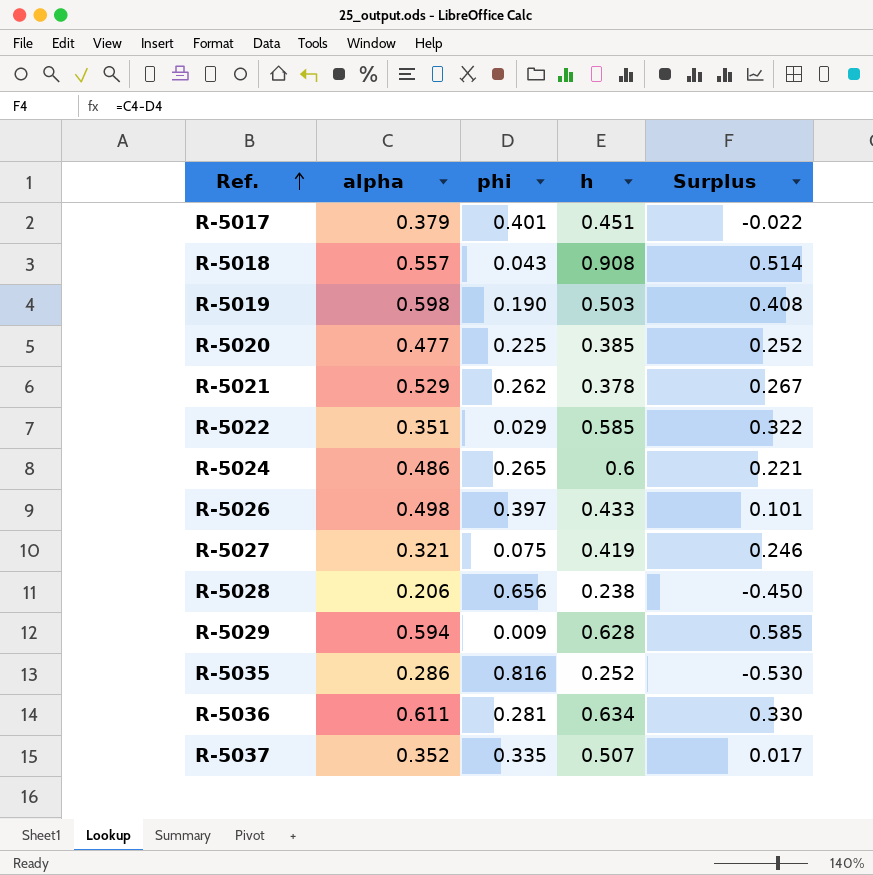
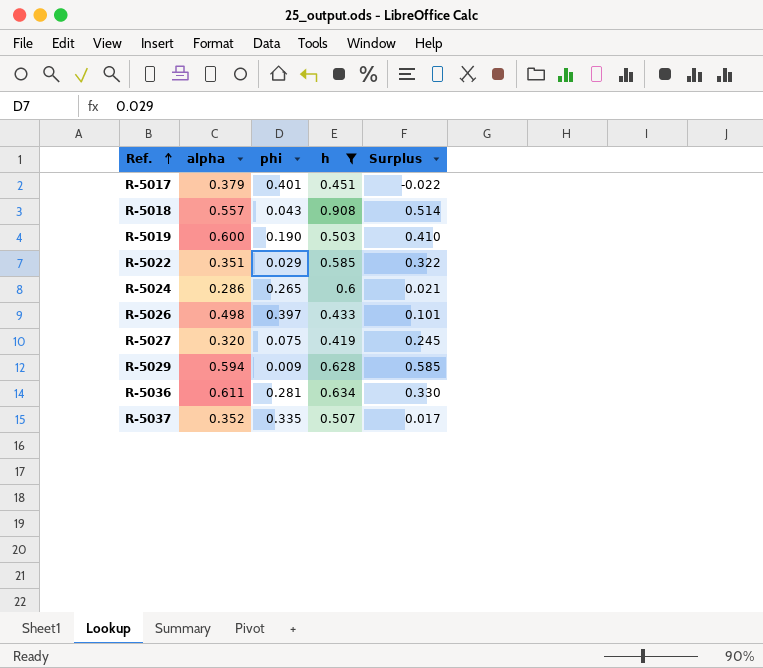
filter: none -> h >= 0.419
R-5019 | alpha: 0.598 -> 0.600
R-5019 | Surplus: 0.408 -> 0.410
R-5024 | alpha: 0.486 -> 0.286
R-5024 | Surplus: 0.221 -> 0.021
R-5027 | alpha: 0.321 -> 0.320
R-5027 | Surplus: 0.246 -> 0.245

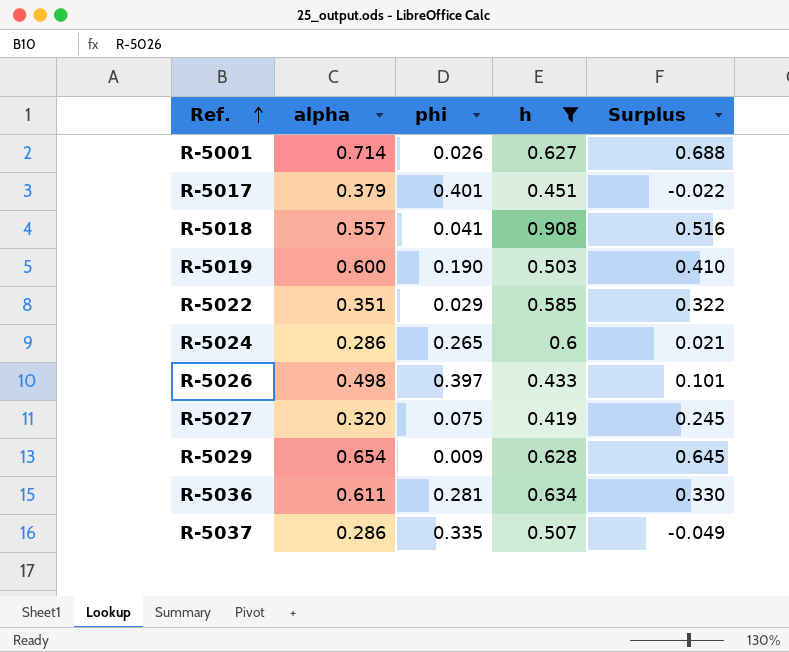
row R-5001: none -> 0.714 | 0.026 | 0.627 | 0.688
R-5018 | phi: 0.043 -> 0.041
R-5018 | Surplus: 0.514 -> 0.516
R-5029 | alpha: 0.594 -> 0.654
R-5029 | Surplus: 0.585 -> 0.645
R-5037 | alpha: 0.352 -> 0.286
R-5037 | Surplus: 0.017 -> -0.049

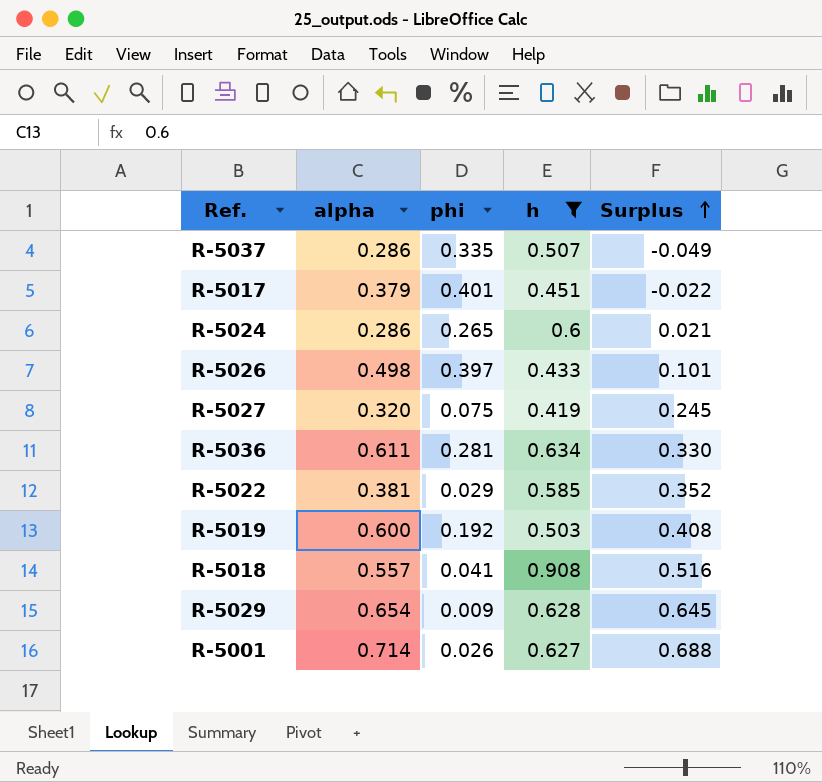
row order: Ref. ascending -> Surplus ascending
R-5022 | alpha: 0.351 -> 0.381
R-5022 | Surplus: 0.322 -> 0.352
R-5019 | phi: 0.190 -> 0.192
R-5019 | Surplus: 0.410 -> 0.408

